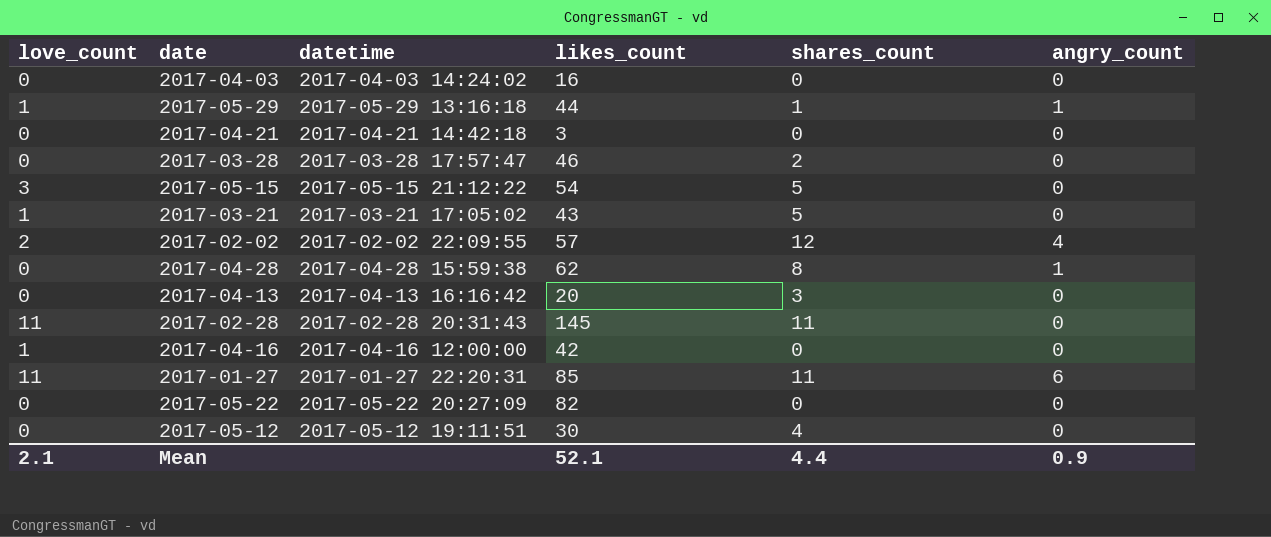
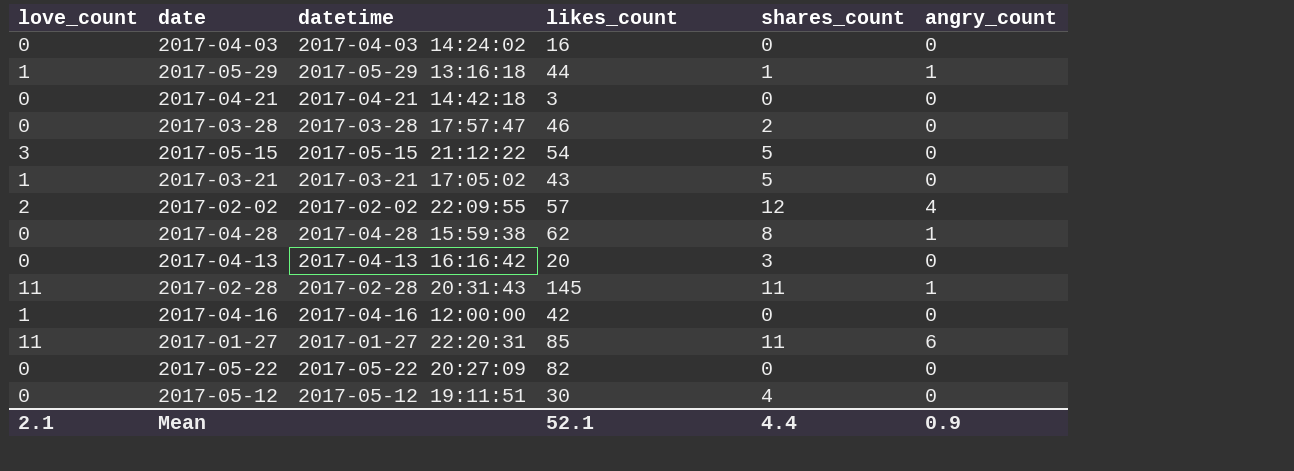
2017-02-28 | angry_count: 0 -> 1

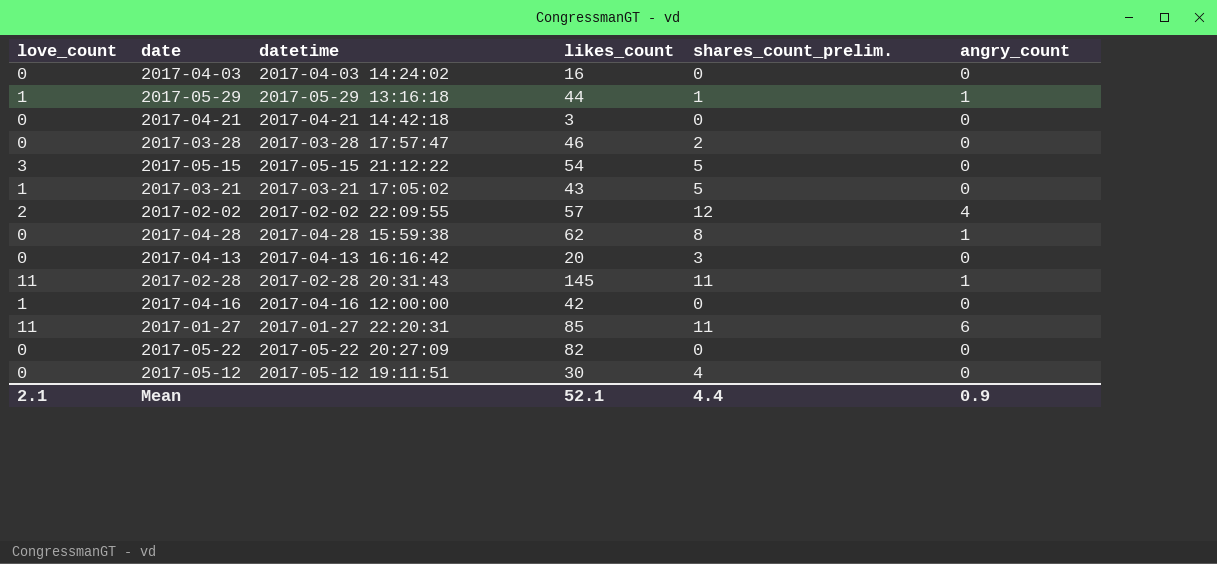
column name: shares_count -> shares_count_prelim.

